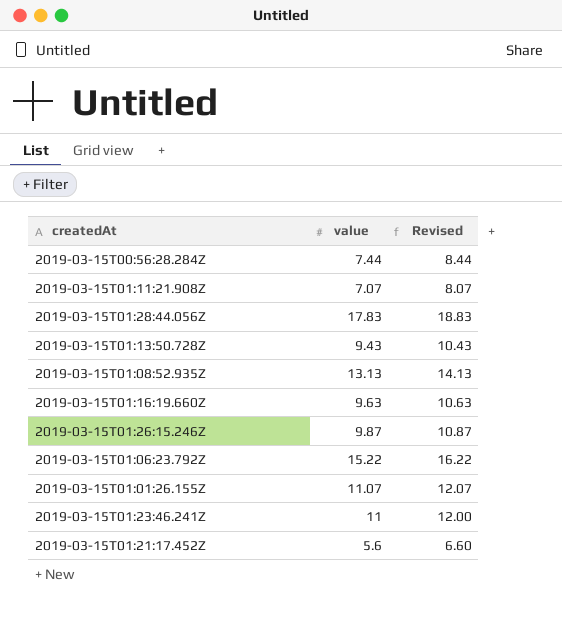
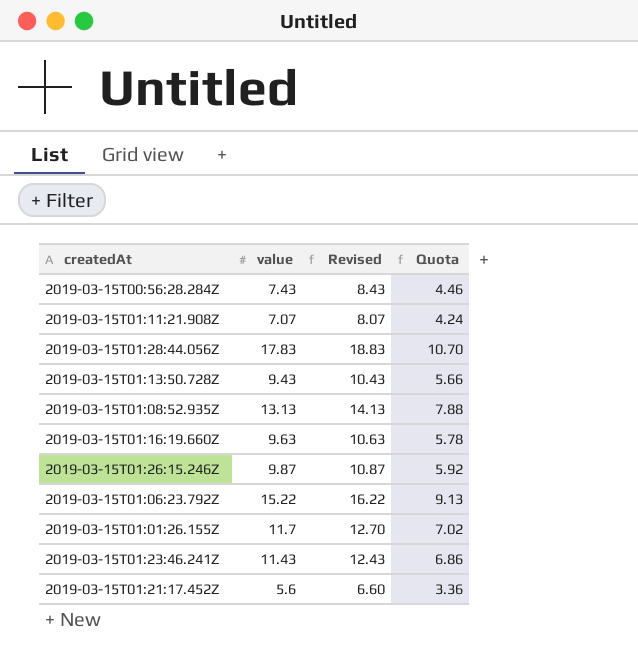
column Quota | formula: none -> [value] * 0.6
2019-03-15T00:56:28.284Z | value: 7.44 -> 7.43
2019-03-15T00:56:28.284Z | Revised: 8.44 -> 8.43
2019-03-15T01:01:26.155Z | value: 11.07 -> 11.7
2019-03-15T01:01:26.155Z | Revised: 12.07 -> 12.70
2019-03-15T01:23:46.241Z | value: 11 -> 11.43
2019-03-15T01:23:46.241Z | Revised: 12.00 -> 12.43

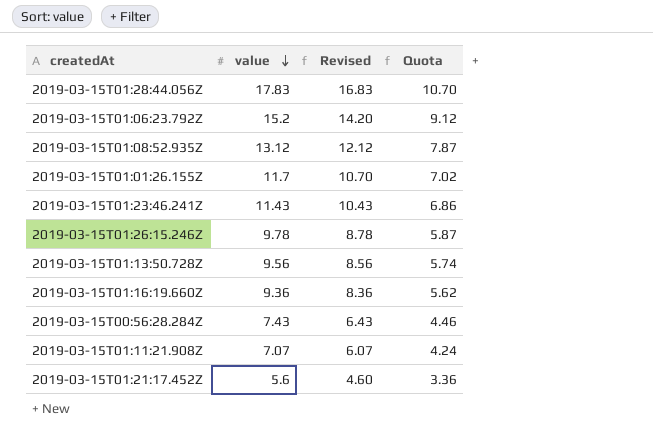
row order: none -> value descending
column Revised | formula: [value] + 1 -> [value] - 1
2019-03-15T01:06:23.792Z | value: 15.22 -> 15.2
2019-03-15T01:06:23.792Z | Quota: 9.13 -> 9.12
2019-03-15T01:08:52.935Z | value: 13.13 -> 13.12
2019-03-15T01:08:52.935Z | Quota: 7.88 -> 7.87
2019-03-15T01:26:15.246Z | value: 9.87 -> 9.78
2019-03-15T01:26:15.246Z | Quota: 5.92 -> 5.87
2019-03-15T01:13:50.728Z | value: 9.43 -> 9.56
2019-03-15T01:13:50.728Z | Quota: 5.66 -> 5.74
2019-03-15T01:16:19.660Z | value: 9.63 -> 9.36
2019-03-15T01:16:19.660Z | Quota: 5.78 -> 5.62

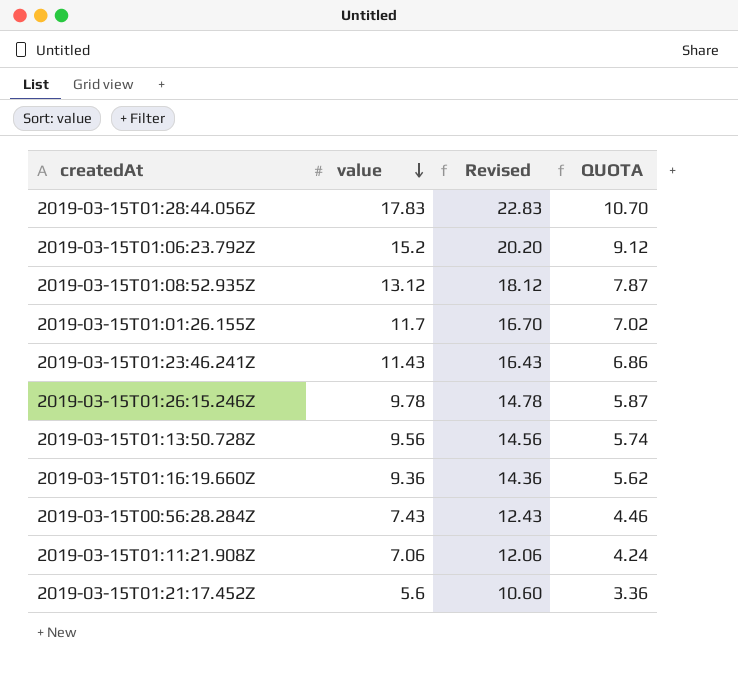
column Revised | formula: [value] - 1 -> [value] + 5
column name: Quota -> QUOTA
2019-03-15T01:11:21.908Z | value: 7.07 -> 7.06

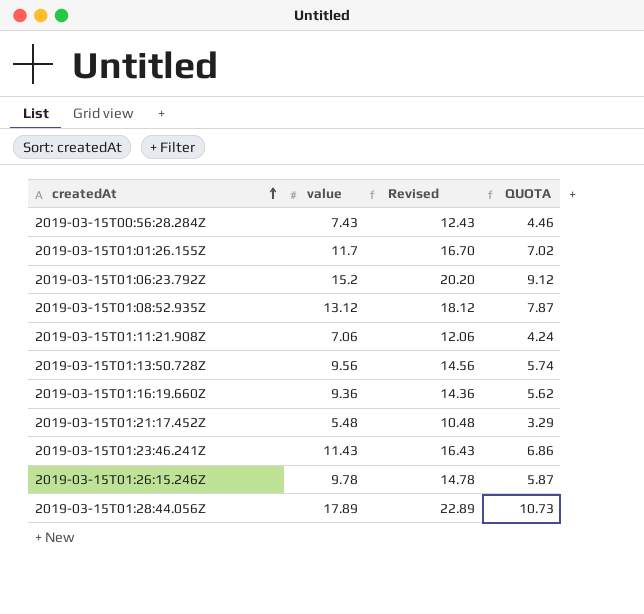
row order: value descending -> createdAt ascending
2019-03-15T01:21:17.452Z | value: 5.6 -> 5.48
2019-03-15T01:21:17.452Z | Revised: 10.60 -> 10.48
2019-03-15T01:21:17.452Z | QUOTA: 3.36 -> 3.29
2019-03-15T01:28:44.056Z | value: 17.83 -> 17.89
2019-03-15T01:28:44.056Z | Revised: 22.83 -> 22.89
2019-03-15T01:28:44.056Z | QUOTA: 10.70 -> 10.73

